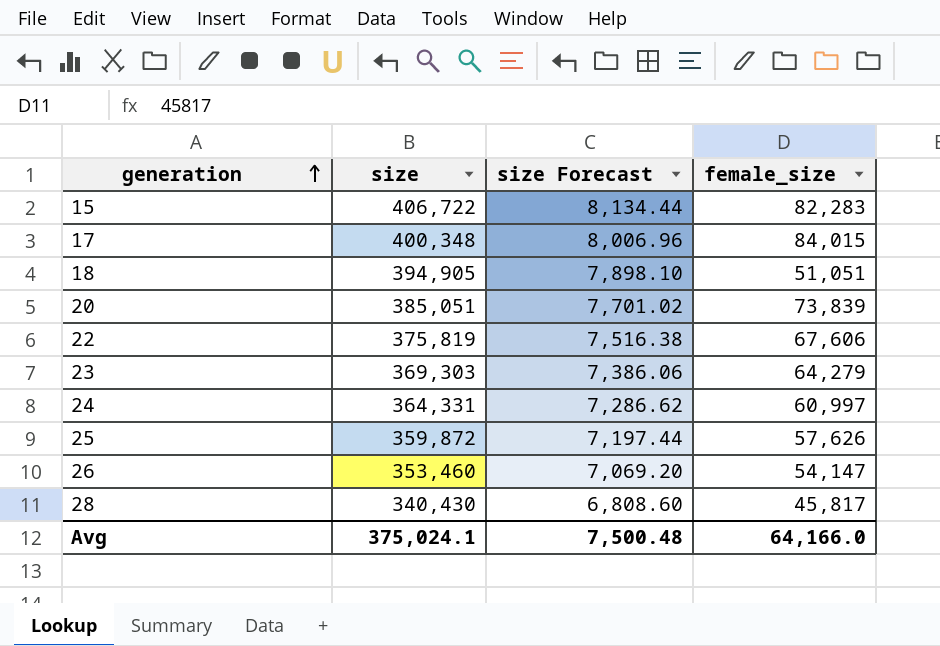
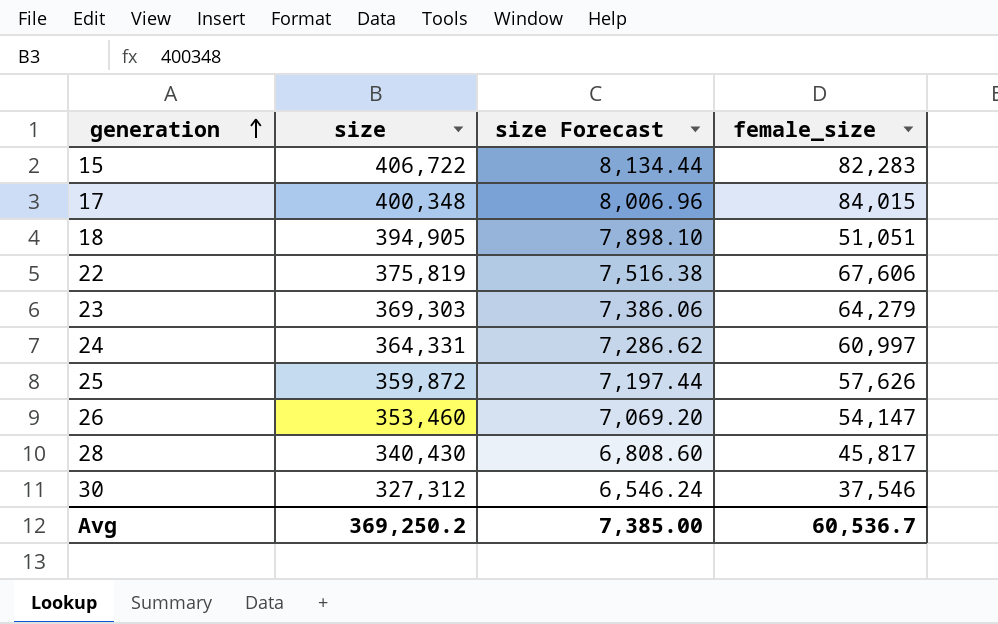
row 20: 385,051 | 7,701.02 | 73,839 -> none
row 30: none -> 327,312 | 6,546.24 | 37,546
Avg | size: 375,024.1 -> 369,250.2
Avg | size Forecast: 7,500.48 -> 7,385.00
Avg | female_size: 64,166.0 -> 60,536.7

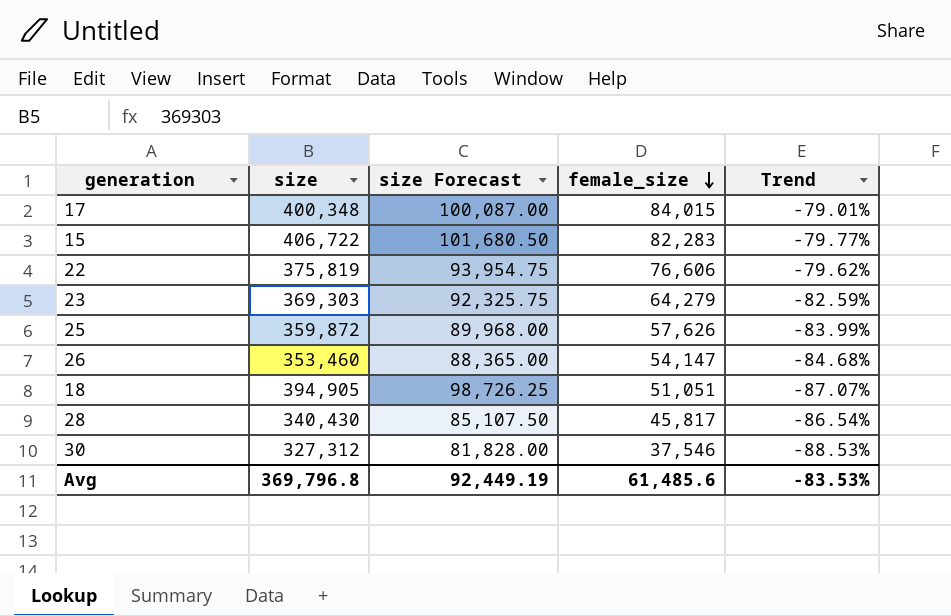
row order: generation ascending -> female_size descending
column size Forecast | formula: [size] * 0.02 -> [size] * 0.25
column Trend | formula: none -> ([female_size] - [size]) / [size]
row 24: 364,331 | 7,286.62 | 60,997 -> none
22 | female_size: 67,606 -> 76,606
Avg | size: 369,250.2 -> 369,796.8
Avg | size Forecast: 7,385.00 -> 92,449.19
Avg | female_size: 60,536.7 -> 61,485.6

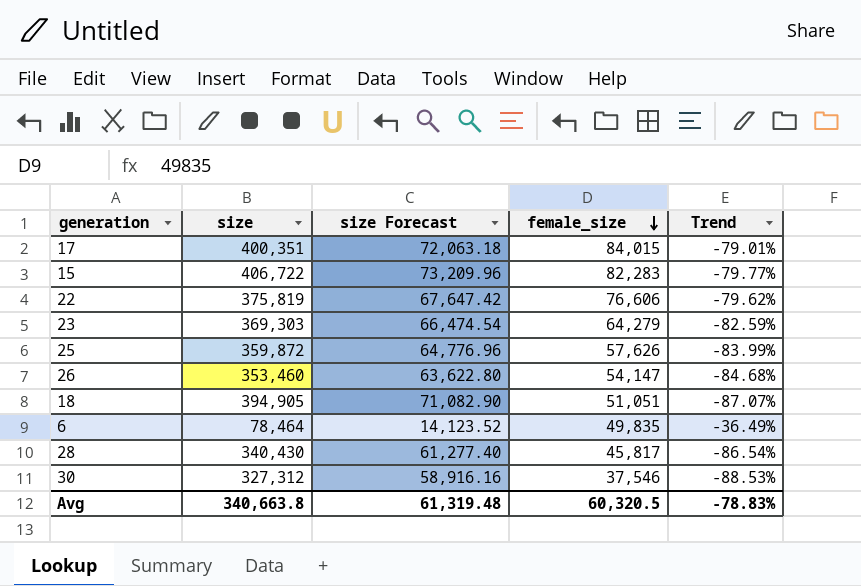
column size Forecast | formula: [size] * 0.25 -> [size] * 0.18
17 | size: 400,348 -> 400,351
row 6: none -> 78,464 | 14,123.52 | 49,835 | -36.49%
Avg | size: 369,796.8 -> 340,663.8
Avg | size Forecast: 92,449.19 -> 61,319.48
Avg | female_size: 61,485.6 -> 60,320.5
Avg | Trend: -83.53% -> -78.83%

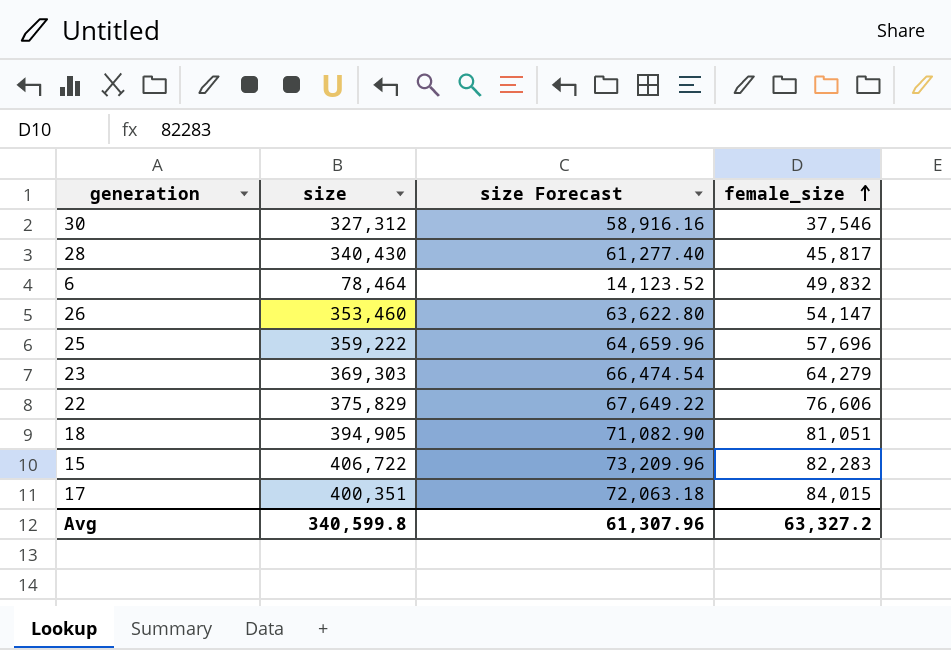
row order: female_size descending -> female_size ascending
column Trend | formula: ([female_size] - [size]) / [size] -> none
6 | female_size: 49,835 -> 49,832
25 | size: 359,872 -> 359,222
25 | size Forecast: 64,776.96 -> 64,659.96
25 | female_size: 57,626 -> 57,696
22 | size: 375,819 -> 375,829
22 | size Forecast: 67,647.42 -> 67,649.22
18 | female_size: 51,051 -> 81,051
Avg | size: 340,663.8 -> 340,599.8
Avg | size Forecast: 61,319.48 -> 61,307.96
Avg | female_size: 60,320.5 -> 63,327.2

